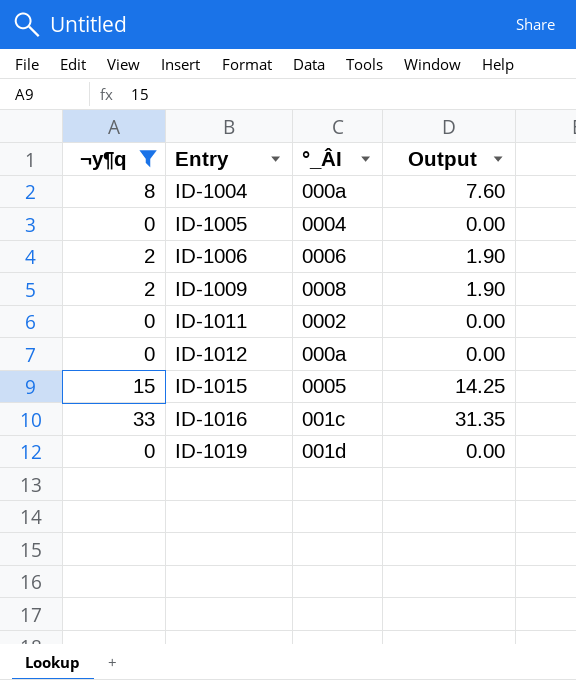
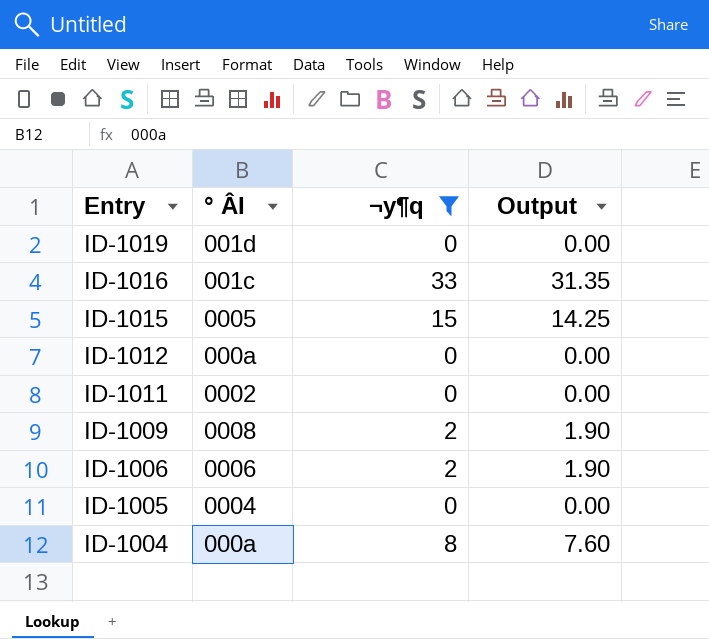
row order: Entry ascending -> Entry descending
column name: °_ÂI -> ° ÂI
column ¬y¶q | position: 1 -> 3

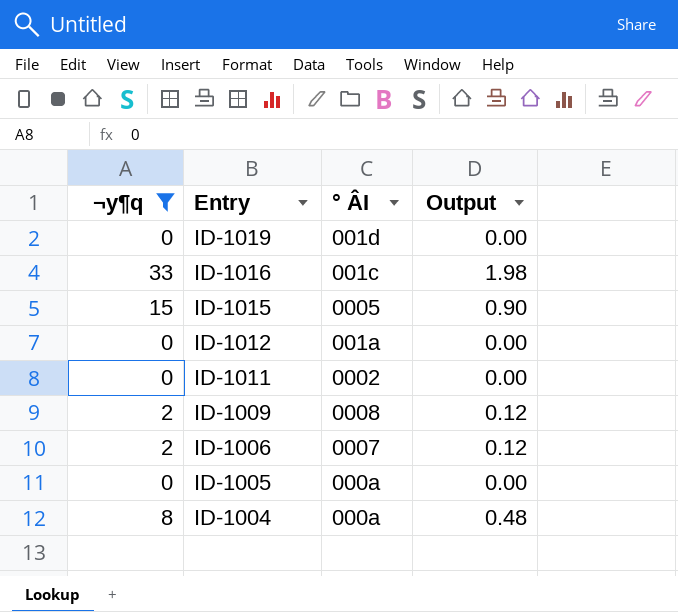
column ¬y¶q | position: 3 -> 1
column Output | formula: [¬y¶q] * 0.95 -> [¬y¶q] * 0.06
ID-1012 | ° ÂI: 000a -> 001a
ID-1006 | ° ÂI: 0006 -> 0007
ID-1005 | ° ÂI: 0004 -> 000a

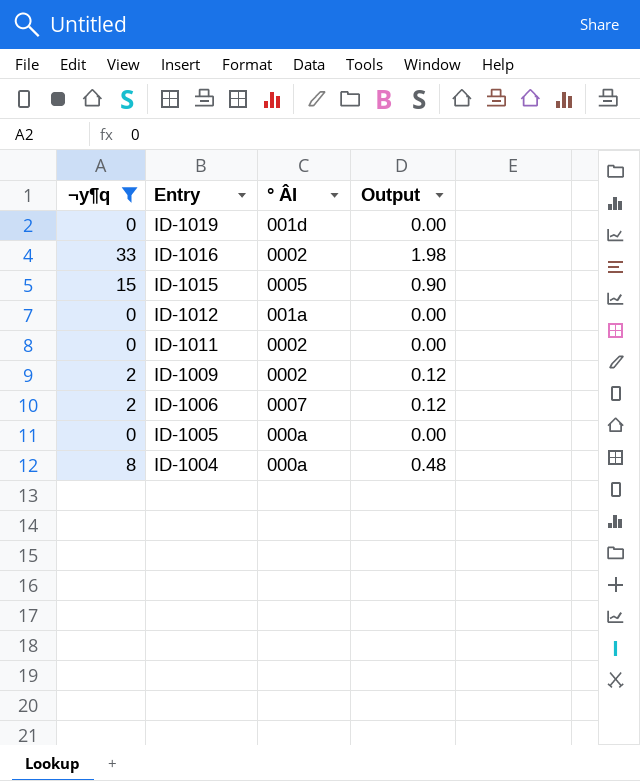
ID-1016 | ° ÂI: 001c -> 0002
ID-1009 | ° ÂI: 0008 -> 0002

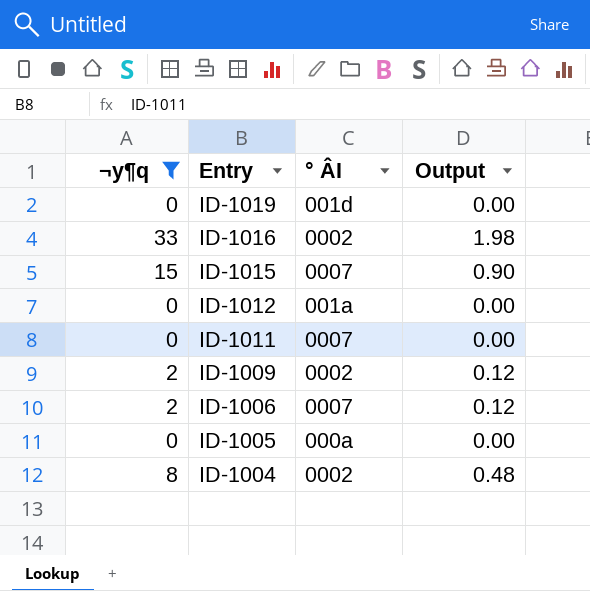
ID-1015 | ° ÂI: 0005 -> 0007
ID-1011 | ° ÂI: 0002 -> 0007
ID-1004 | ° ÂI: 000a -> 0002

